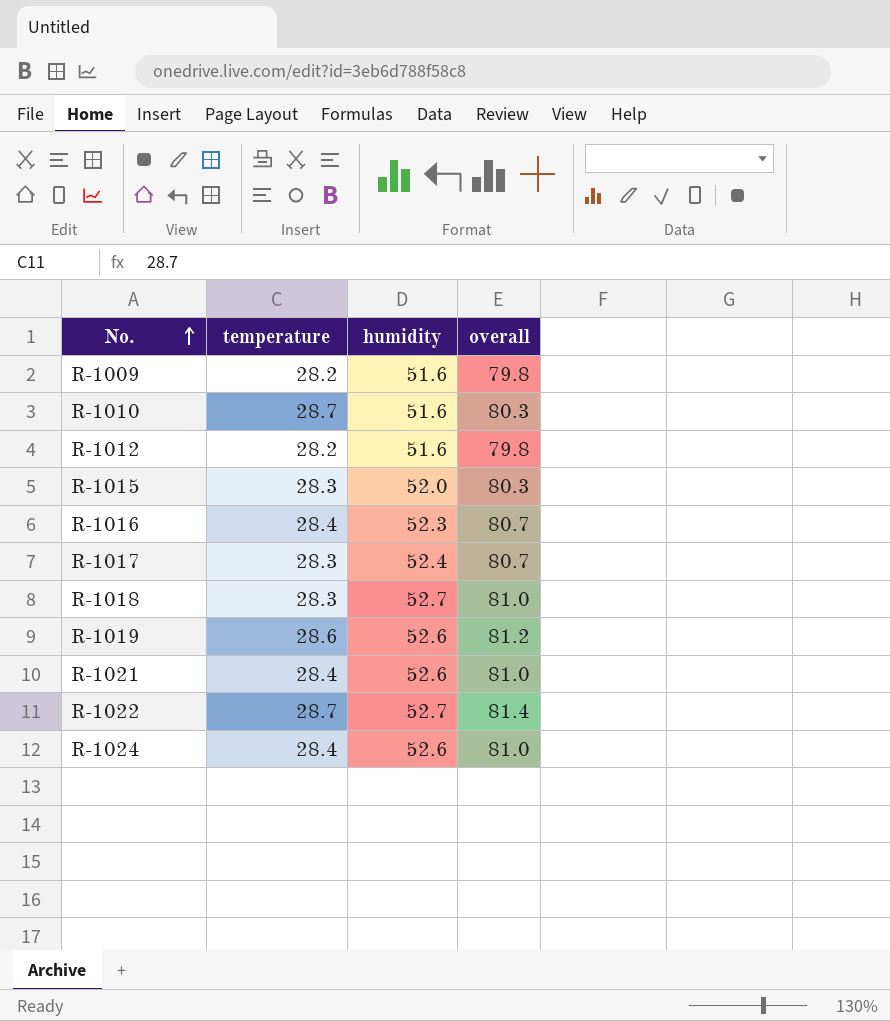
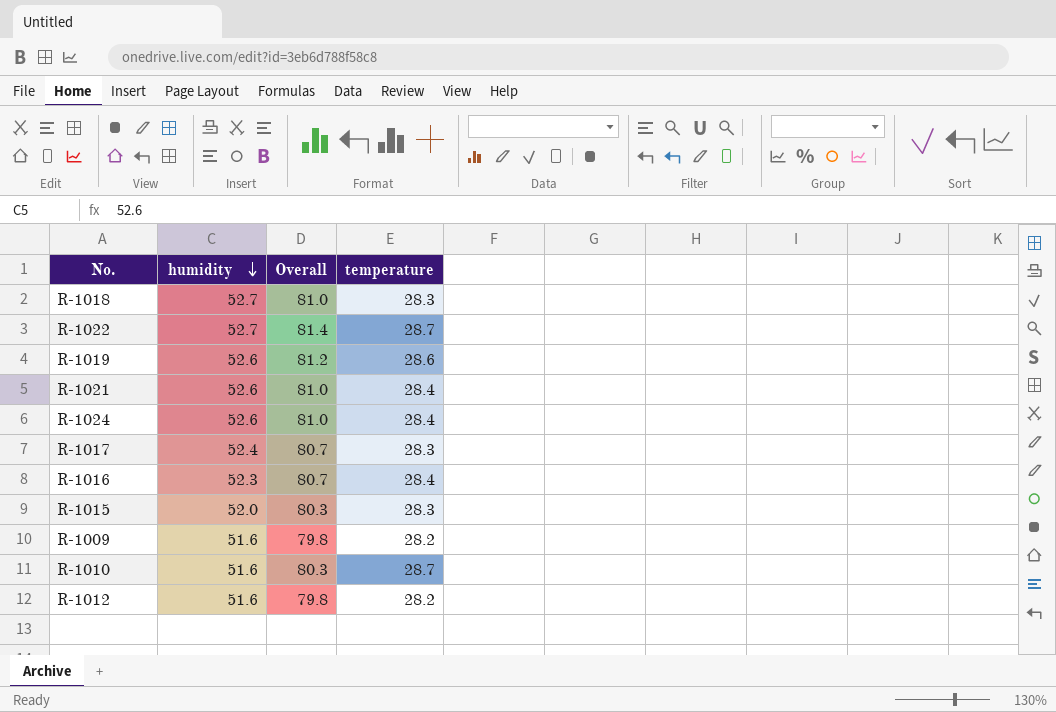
row order: No. ascending -> humidity descending
column name: overall -> Overall
column temperature | position: 2 -> 4

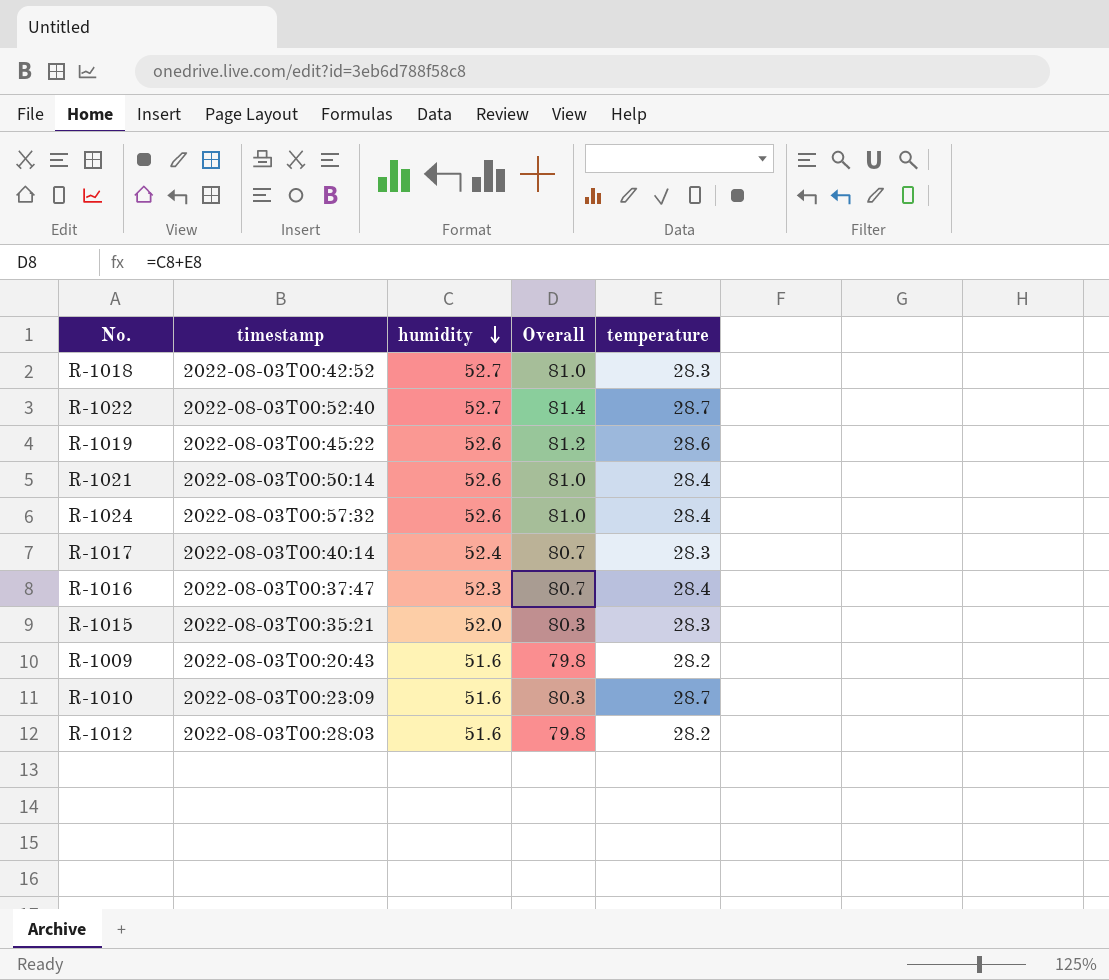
column timestamp | position: none -> 2

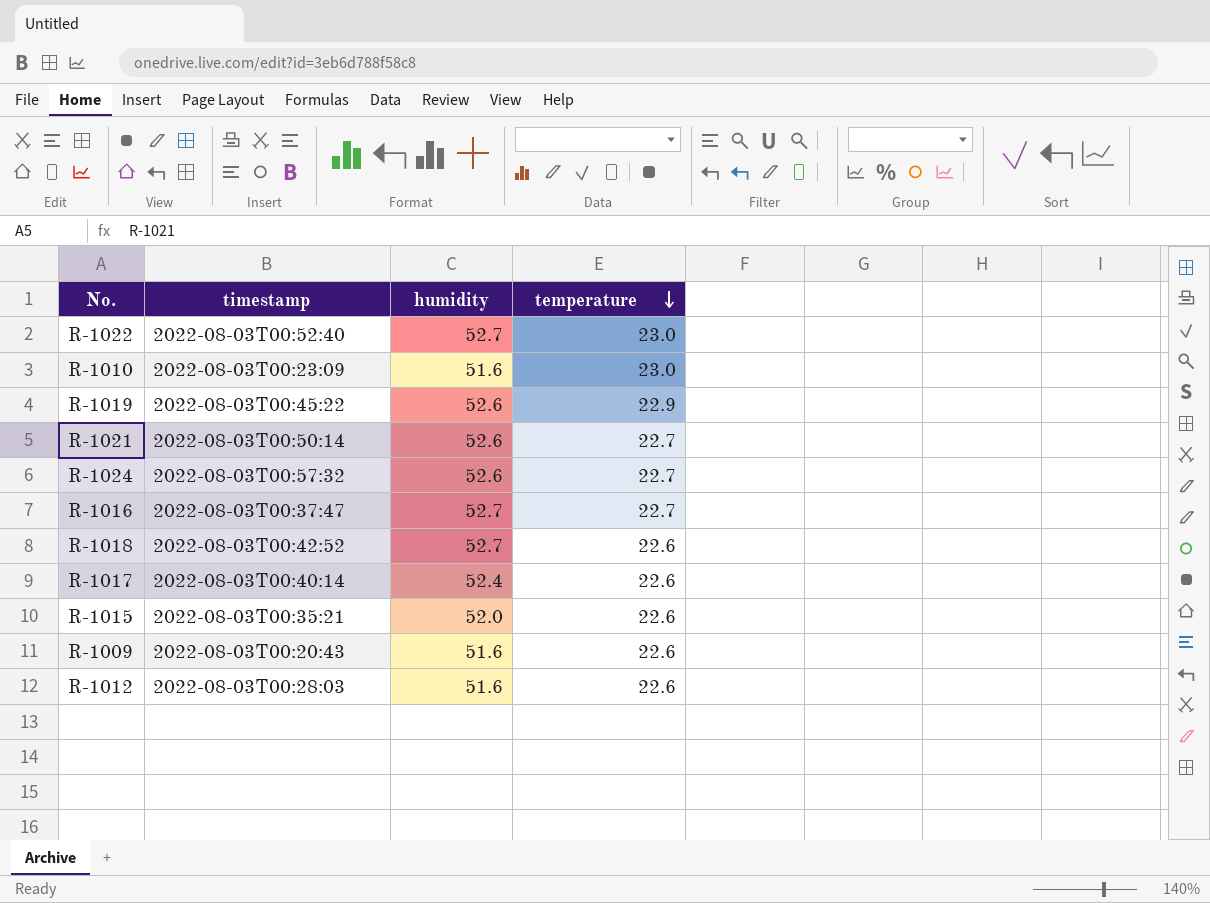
row order: humidity descending -> temperature descending
column Overall | formula: [humidity] + [temperature] -> none
R-1022 | temperature: 28.7 -> 23.0
R-1010 | temperature: 28.7 -> 23.0
R-1019 | temperature: 28.6 -> 22.9
R-1021 | temperature: 28.4 -> 22.7
R-1024 | temperature: 28.4 -> 22.7
R-1016 | humidity: 52.3 -> 52.7
R-1016 | temperature: 28.4 -> 22.7
R-1018 | temperature: 28.3 -> 22.6
R-1017 | temperature: 28.3 -> 22.6
R-1015 | temperature: 28.3 -> 22.6
R-1009 | temperature: 28.2 -> 22.6
R-1012 | temperature: 28.2 -> 22.6

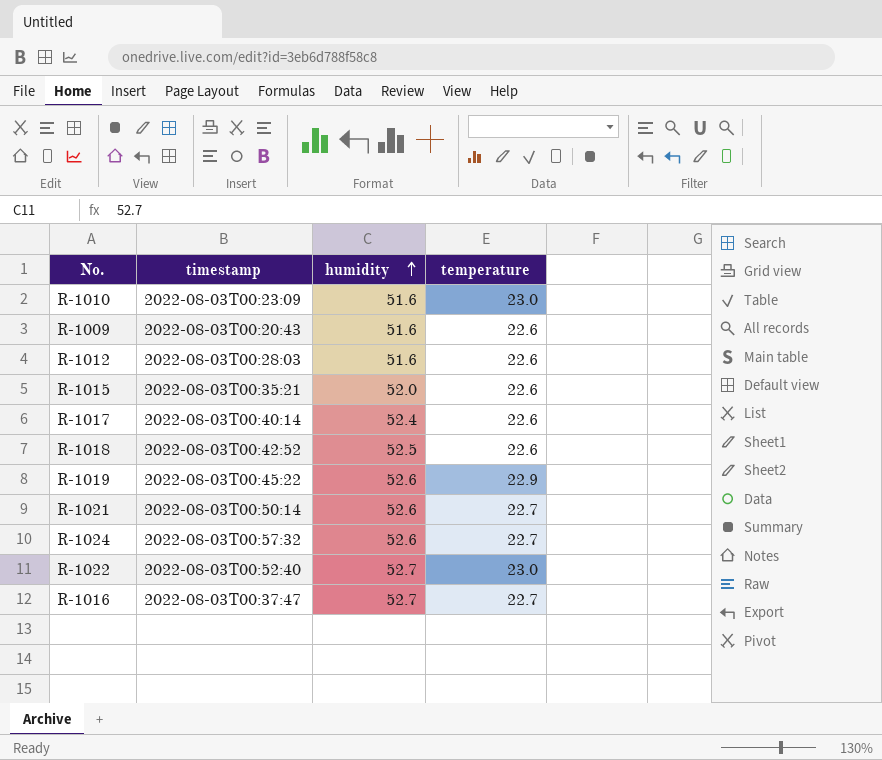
row order: temperature descending -> humidity ascending
R-1018 | humidity: 52.7 -> 52.5

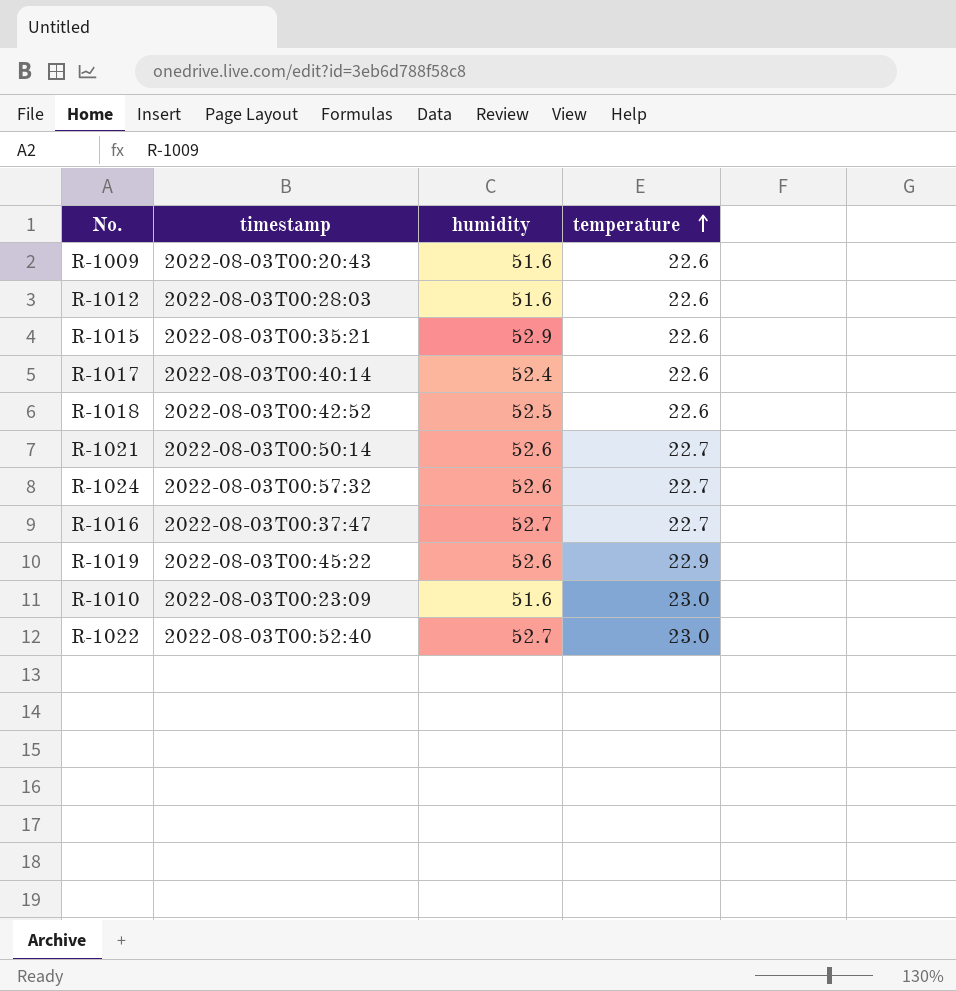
row order: humidity ascending -> temperature ascending
R-1015 | humidity: 52.0 -> 52.9

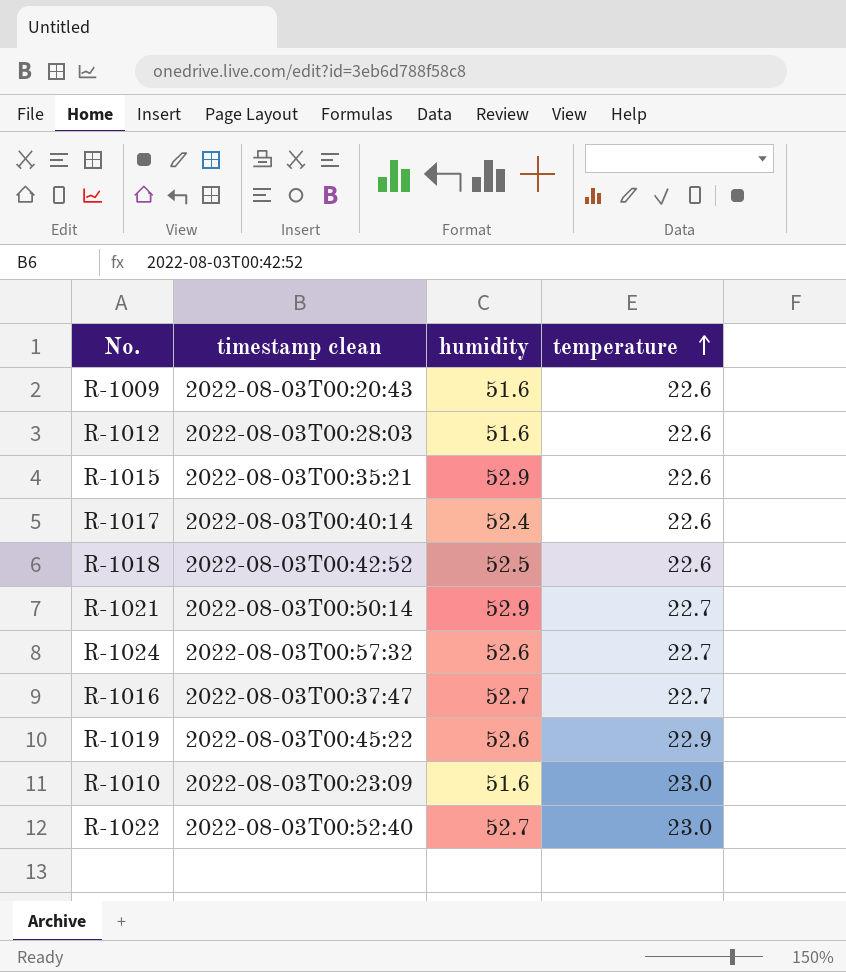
column name: timestamp -> timestamp clean
R-1021 | humidity: 52.6 -> 52.9

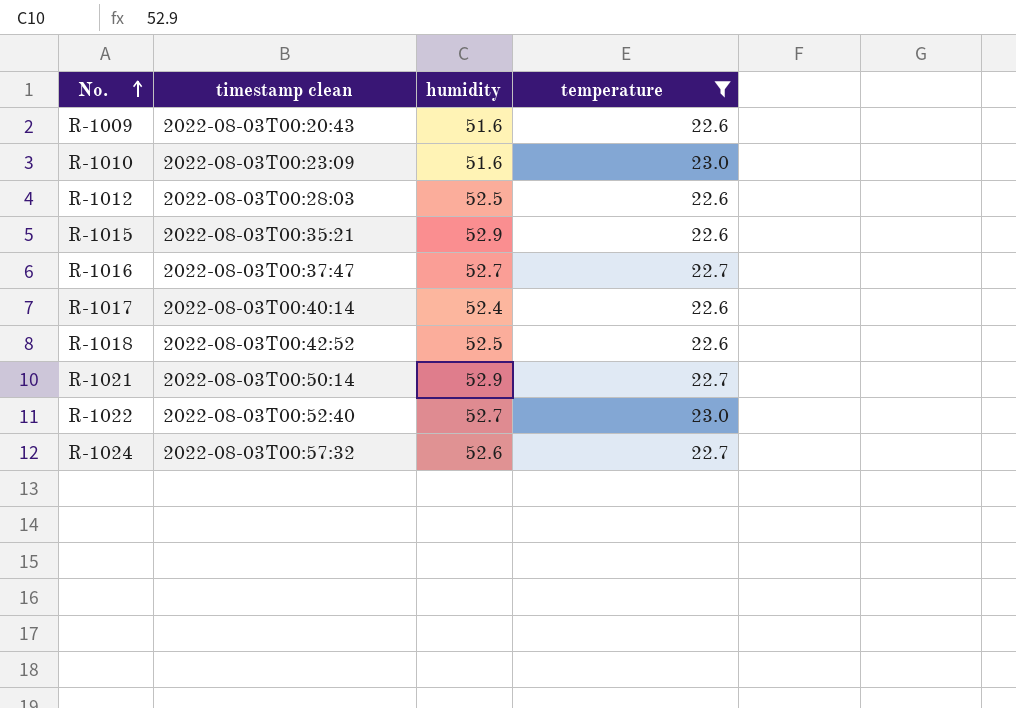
filter: none -> temperature != 22.9
row order: temperature ascending -> No. ascending
R-1012 | humidity: 51.6 -> 52.5

